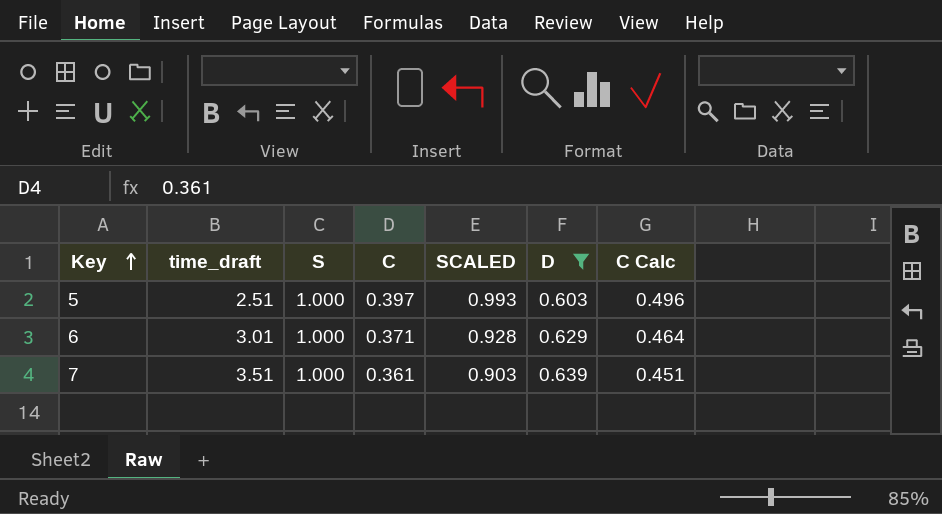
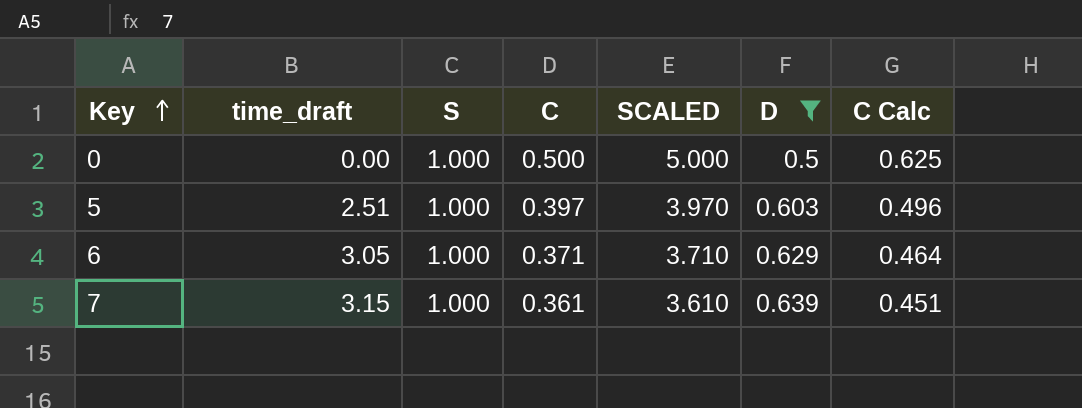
column SCALED | formula: [C] * 2.5 -> [C] * 10
row 0: none -> 0.00 | 1.000 | 0.500 | 5.000 | 0.5 | 0.625
6 | time_draft: 3.01 -> 3.05
7 | time_draft: 3.51 -> 3.15

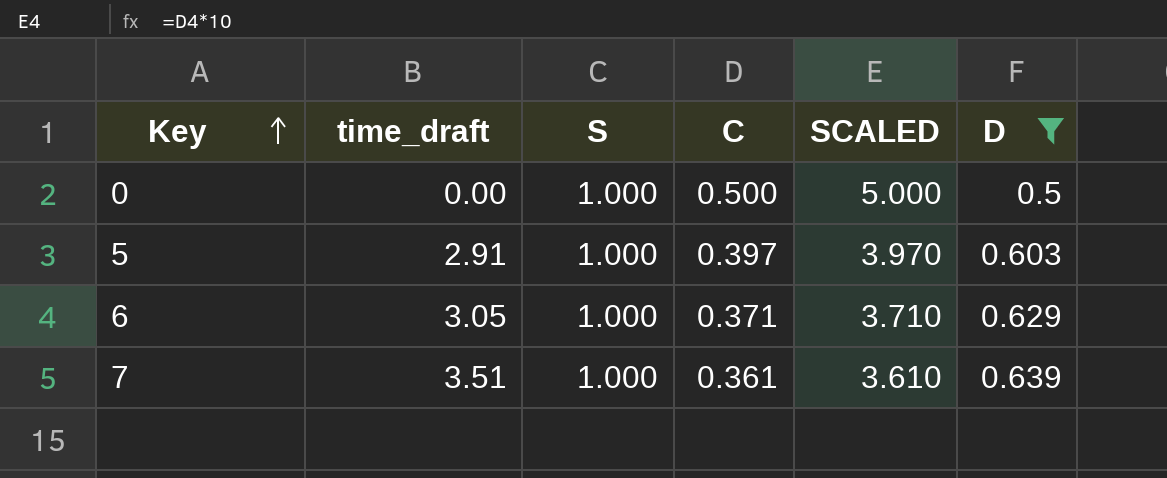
column C Calc | formula: [C] * 1.25 -> none
5 | time_draft: 2.51 -> 2.91
7 | time_draft: 3.15 -> 3.51

